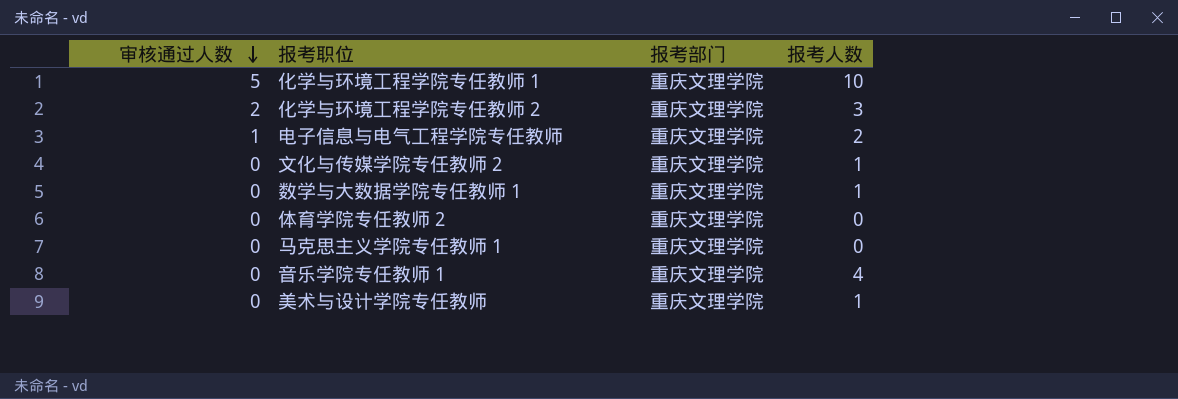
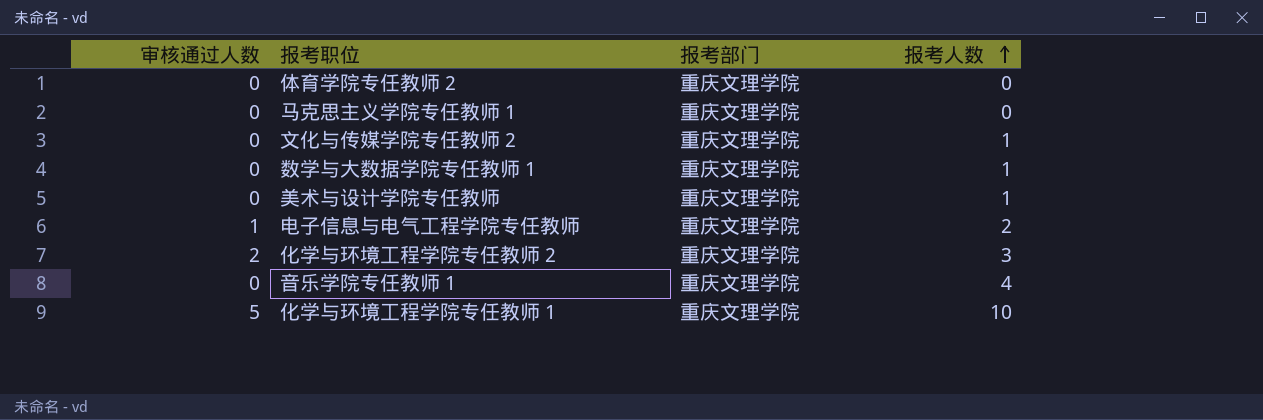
row order: 审核通过人数 descending -> 报考人数 ascending

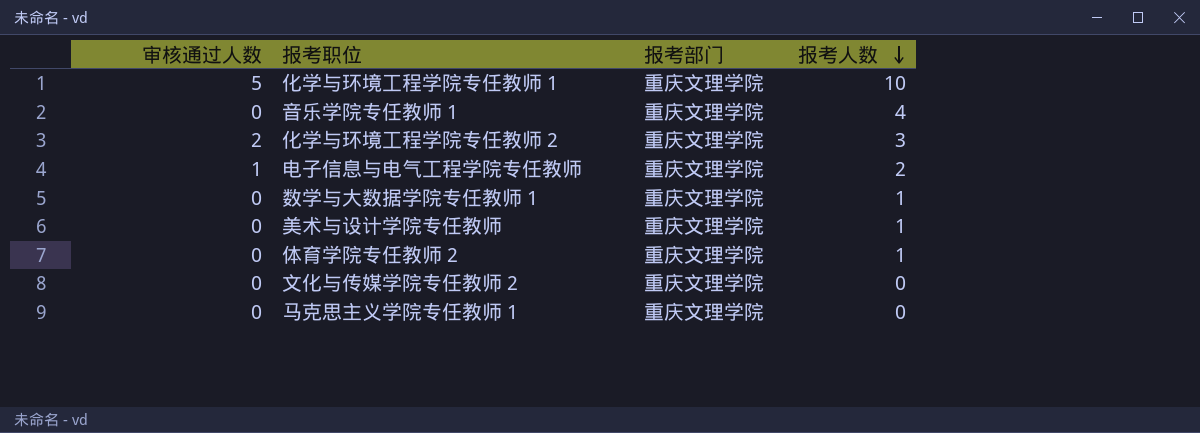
row order: 报考人数 ascending -> 报考人数 descending
体育学院专任教师 2 | 报考人数: 0 -> 1
文化与传媒学院专任教师 2 | 报考人数: 1 -> 0

